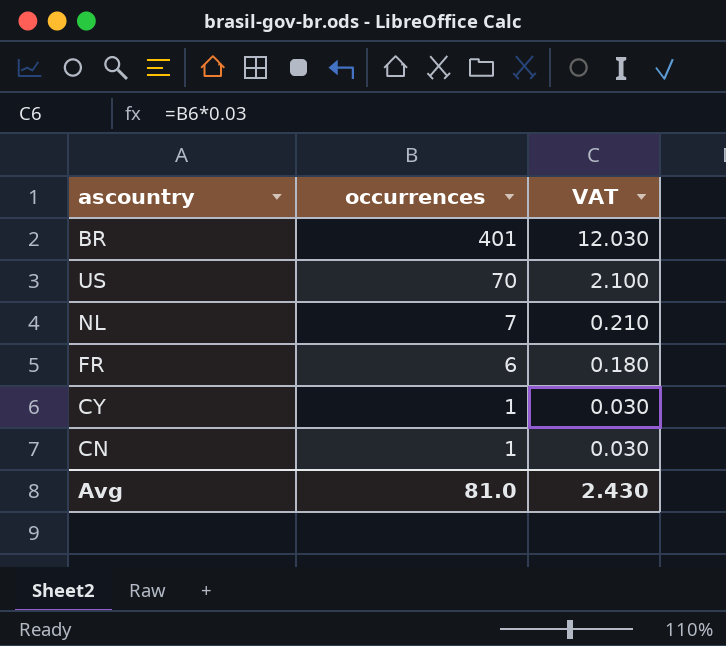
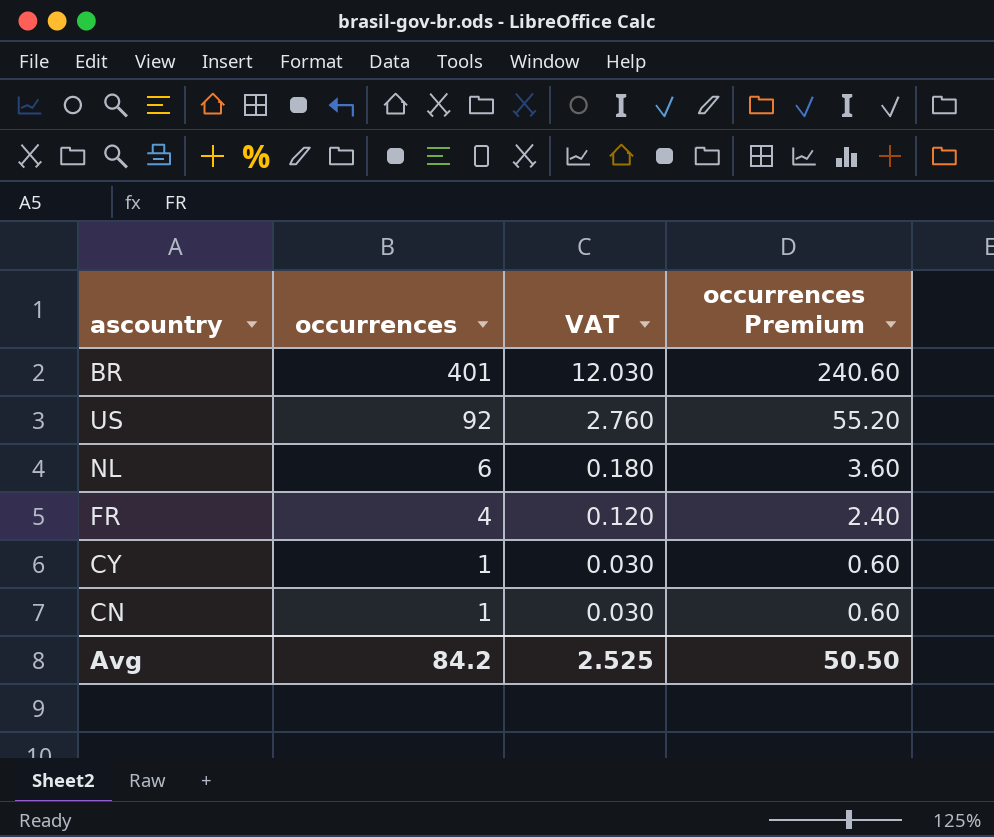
column occurrences Premium | formula: none -> [occurrences] * 0.6
US | occurrences: 70 -> 92
US | VAT: 2.100 -> 2.760
NL | occurrences: 7 -> 6
NL | VAT: 0.210 -> 0.180
FR | occurrences: 6 -> 4
FR | VAT: 0.180 -> 0.120
Avg | occurrences: 81.0 -> 84.2
Avg | VAT: 2.430 -> 2.525

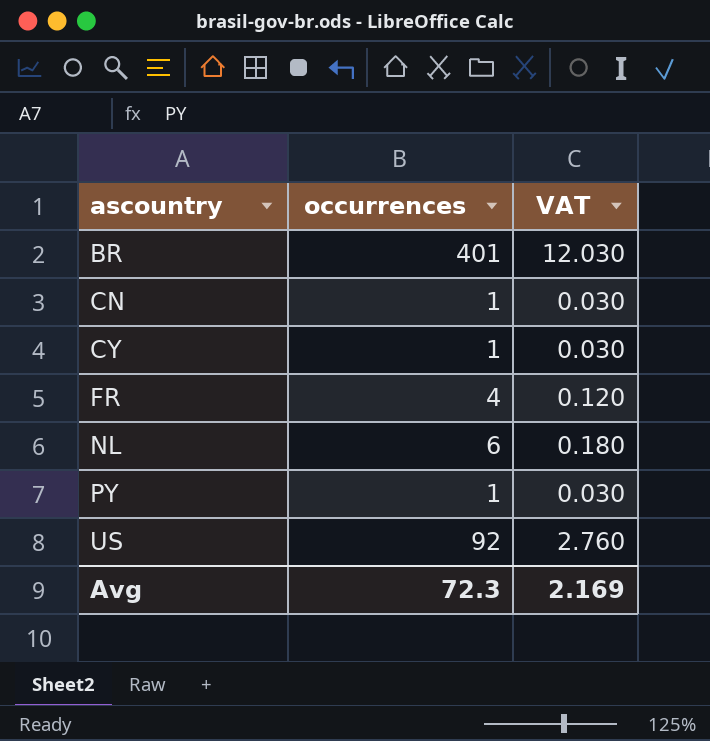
row order: occurrences descending -> ascountry ascending
column occurrences Premium | formula: [occurrences] * 0.6 -> none
row PY: none -> 1 | 0.030
Avg | occurrences: 84.2 -> 72.3
Avg | VAT: 2.525 -> 2.169

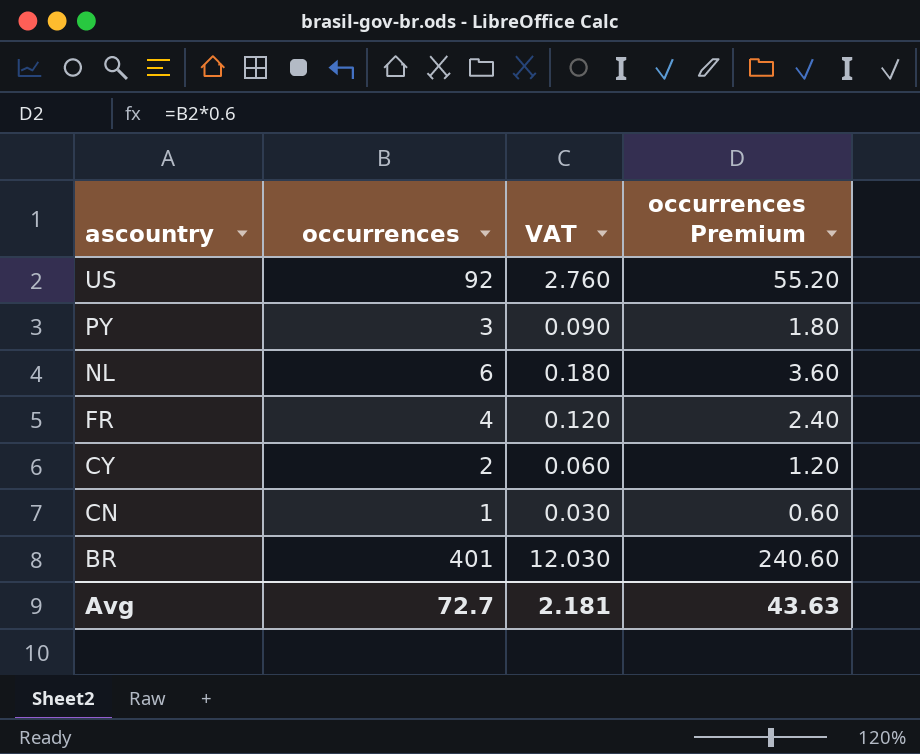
row order: ascountry ascending -> ascountry descending
column occurrences Premium | formula: none -> [occurrences] * 0.6
PY | occurrences: 1 -> 3
PY | VAT: 0.030 -> 0.090
CY | occurrences: 1 -> 2
CY | VAT: 0.030 -> 0.060
Avg | occurrences: 72.3 -> 72.7
Avg | VAT: 2.169 -> 2.181

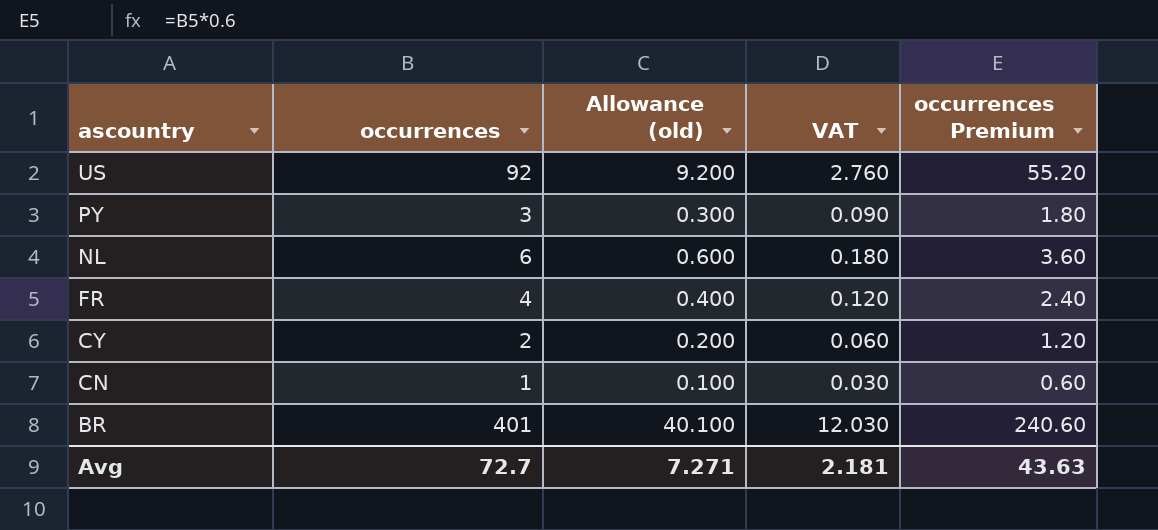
column Allowance (old) | formula: none -> [occurrences] * 0.1

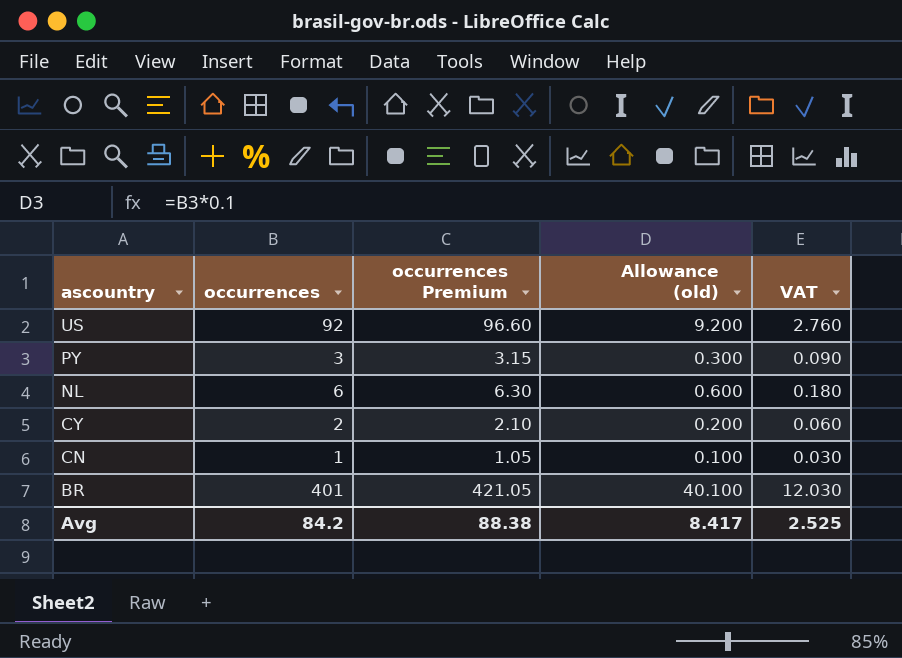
column occurrences Premium | formula: [occurrences] * 0.6 -> [occurrences] * 1.05
column occurrences Premium | position: 5 -> 3
row FR: 4 | 0.400 | 0.120 | 2.40 -> none
Avg | occurrences: 72.7 -> 84.2
Avg | occurrences Premium: 43.63 -> 88.38
Avg | Allowance (old): 7.271 -> 8.417
Avg | VAT: 2.181 -> 2.525

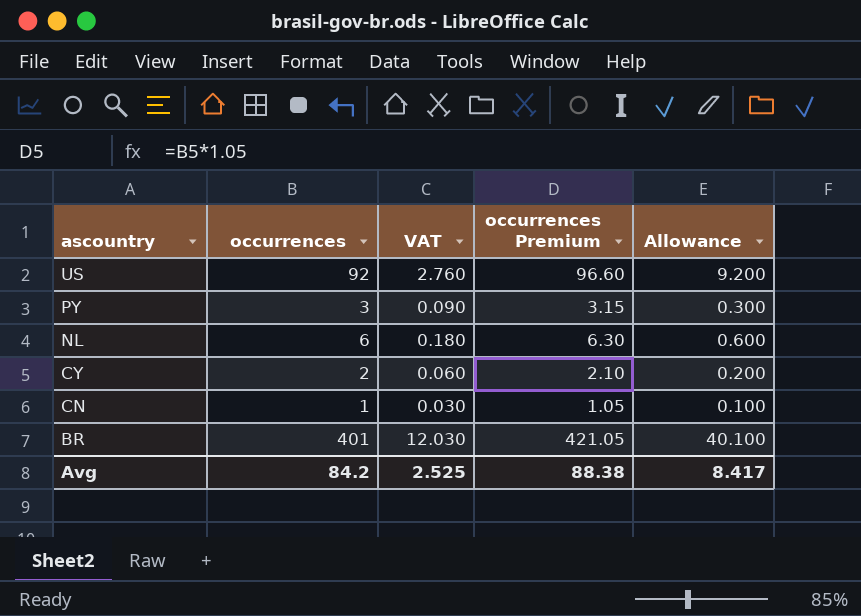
column VAT | position: 5 -> 3
column name: Allowance (old) -> Allowance

